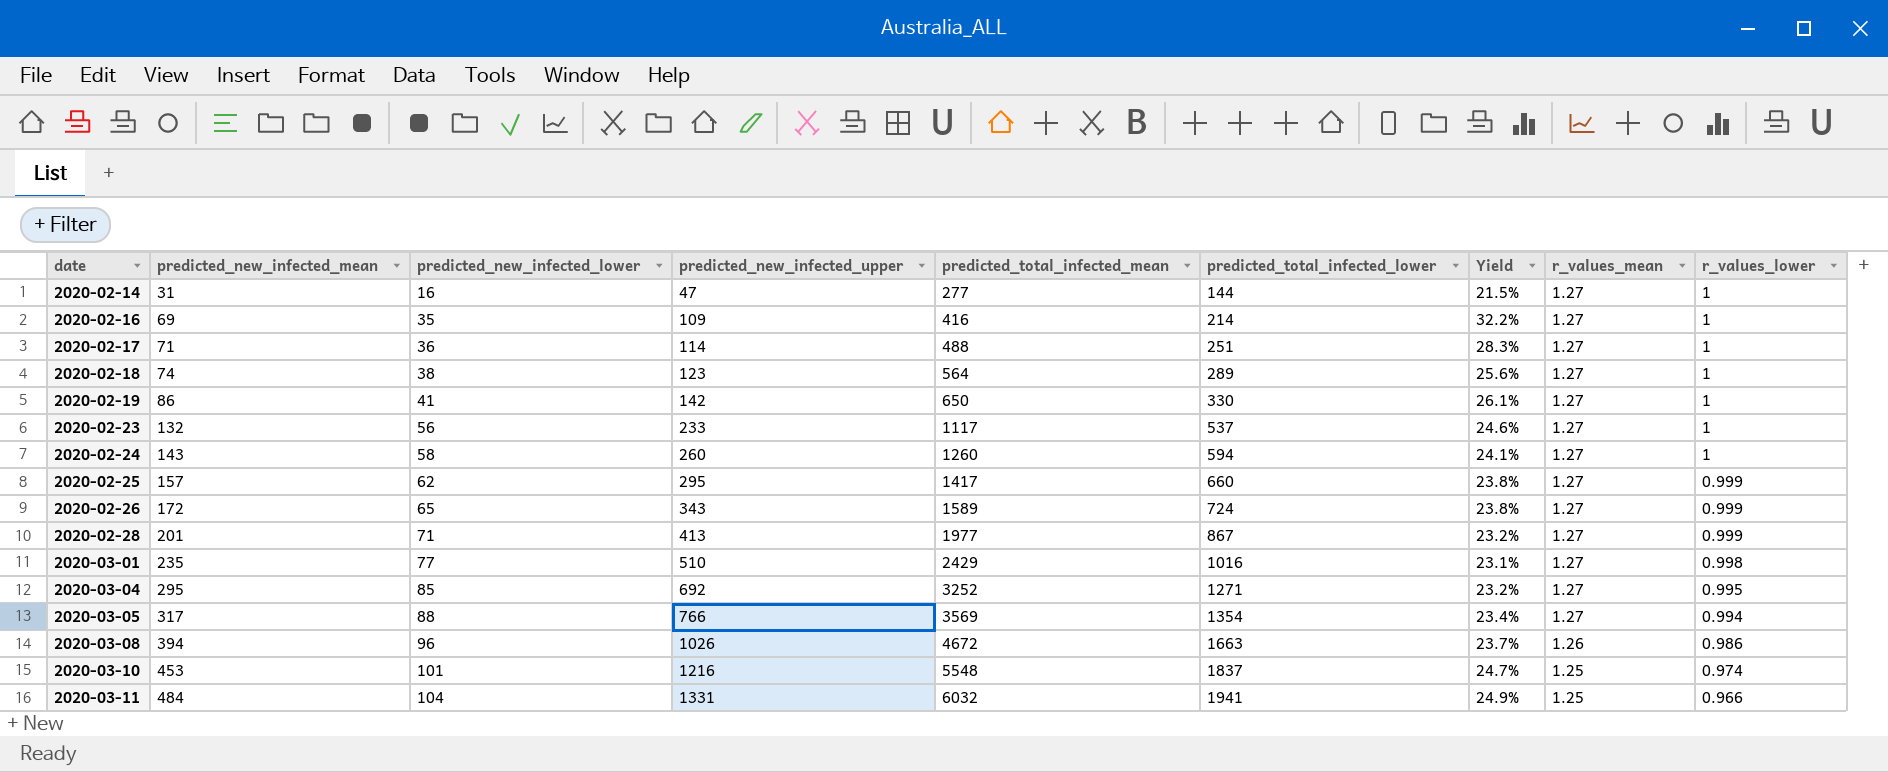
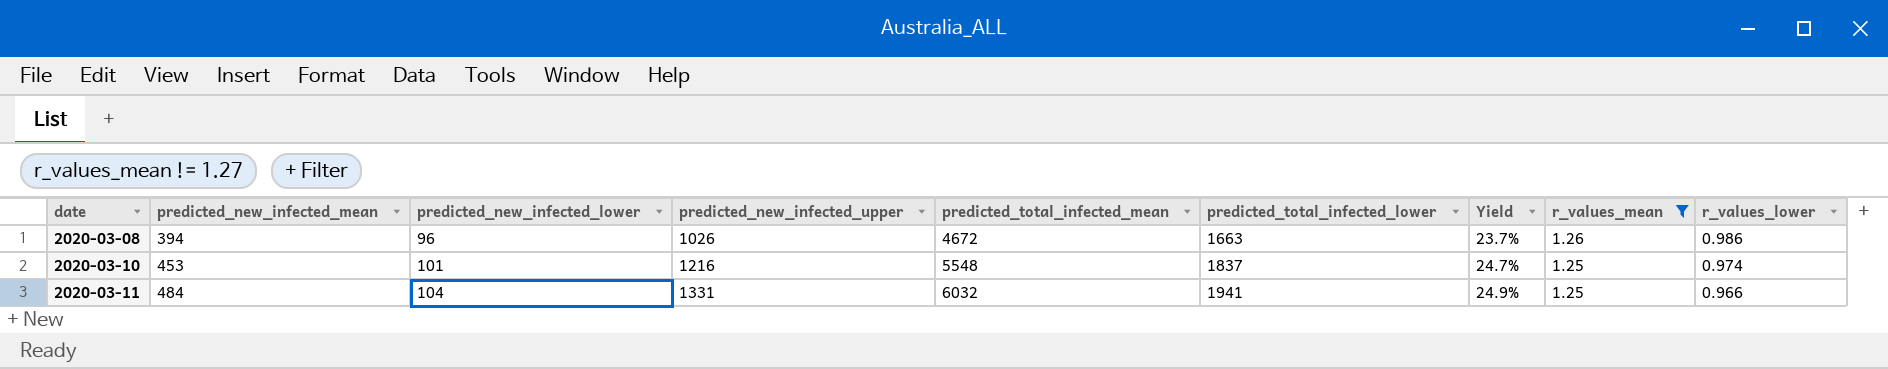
filter: none -> r_values_mean != 1.27

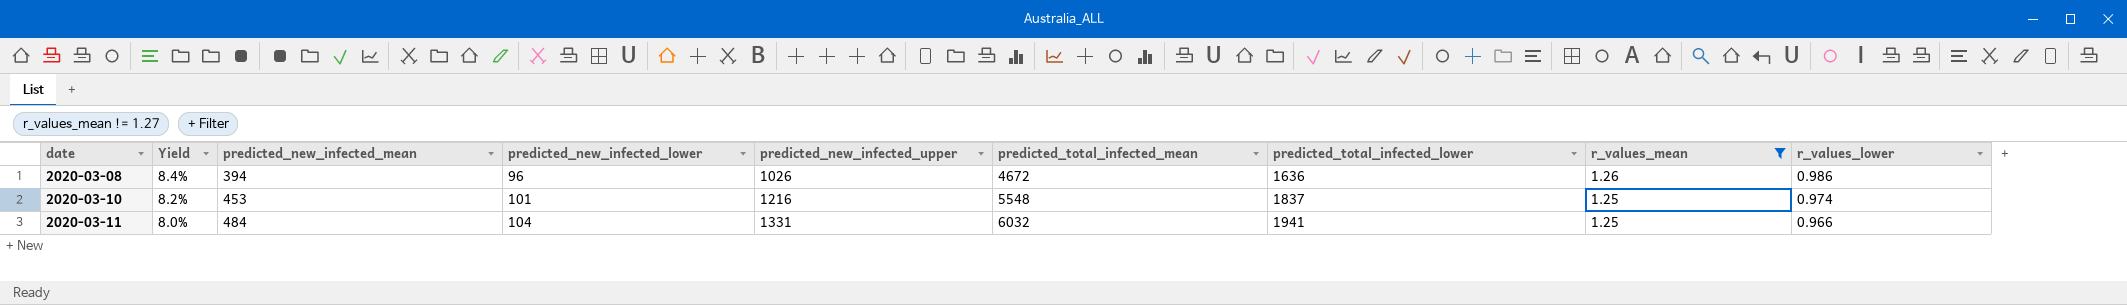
column Yield | formula: [predicted_new_infected_mean] / [predicted_total_infected_lower] -> [predicted_new_infected_mean] / [predicted_total_infected_mean]
column Yield | position: 7 -> 2
2020-03-08 | predicted_total_infected_lower: 1663 -> 1636

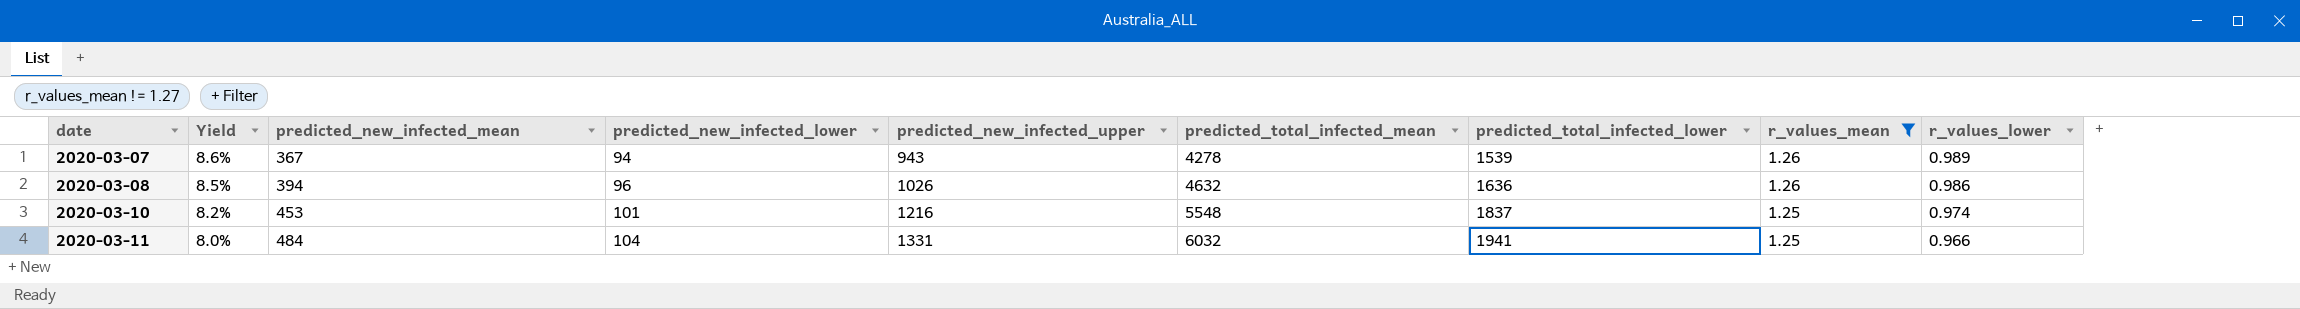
row 2020-03-07: none -> 8.6% | 367 | 94 | 943 | 4278 | 1539 | 1.26 | 0.989
2020-03-08 | Yield: 8.4% -> 8.5%
2020-03-08 | predicted_total_infected_mean: 4672 -> 4632

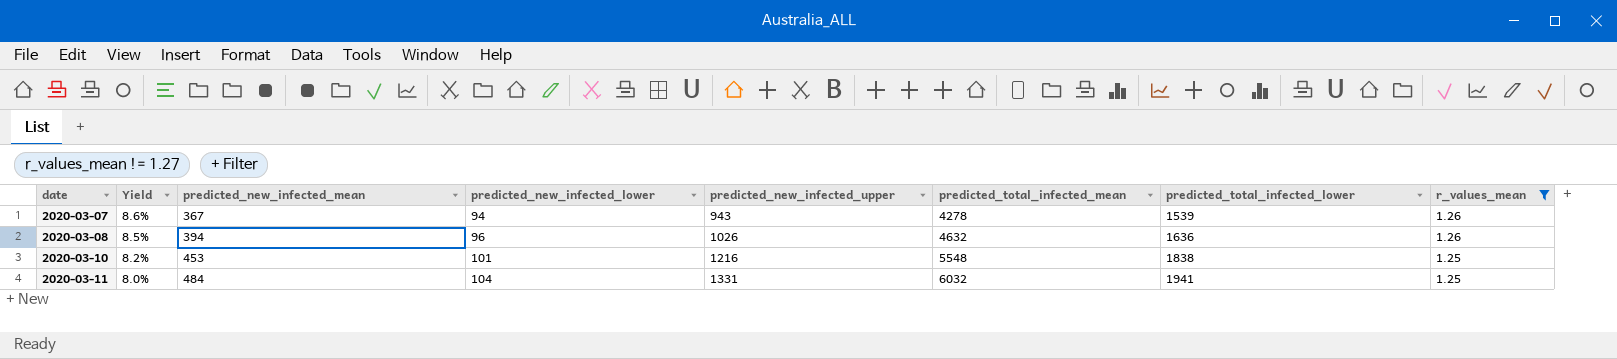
column r_values_lower | position: 9 -> none
2020-03-10 | predicted_total_infected_lower: 1837 -> 1838

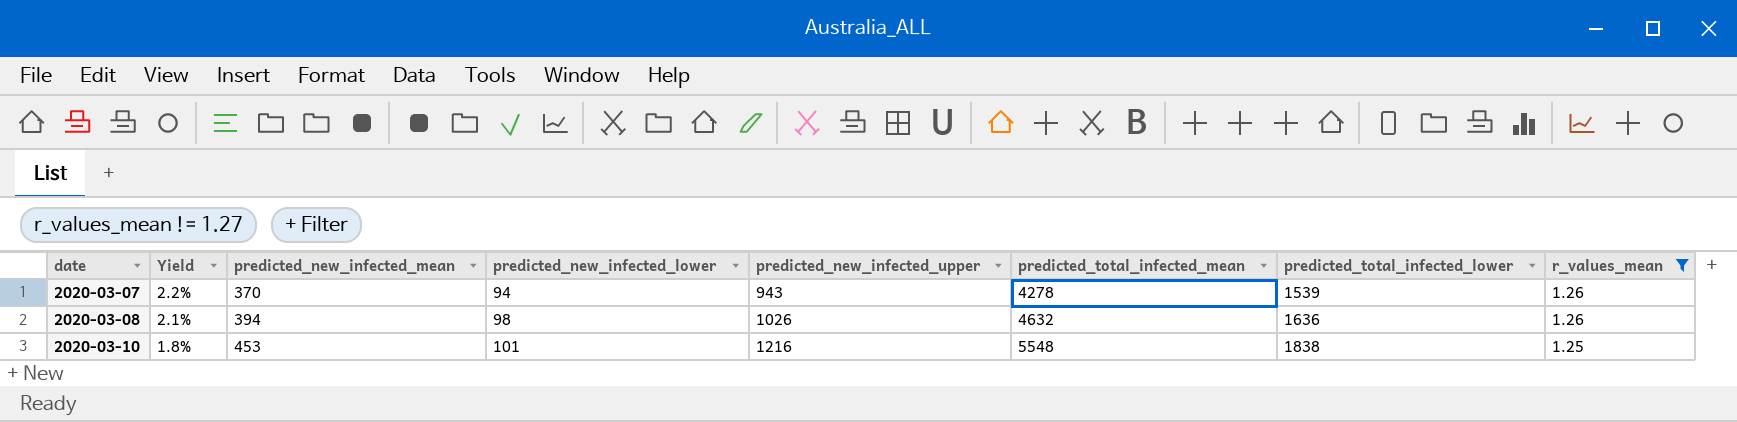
column Yield | formula: [predicted_new_infected_mean] / [predicted_total_infected_mean] -> [predicted_new_infected_lower] / [predicted_total_infected_mean]
row 2020-03-11: 8.0% | 484 | 104 | 1331 | 6032 | 1941 | 1.25 -> none
2020-03-07 | predicted_new_infected_mean: 367 -> 370
2020-03-08 | predicted_new_infected_lower: 96 -> 98

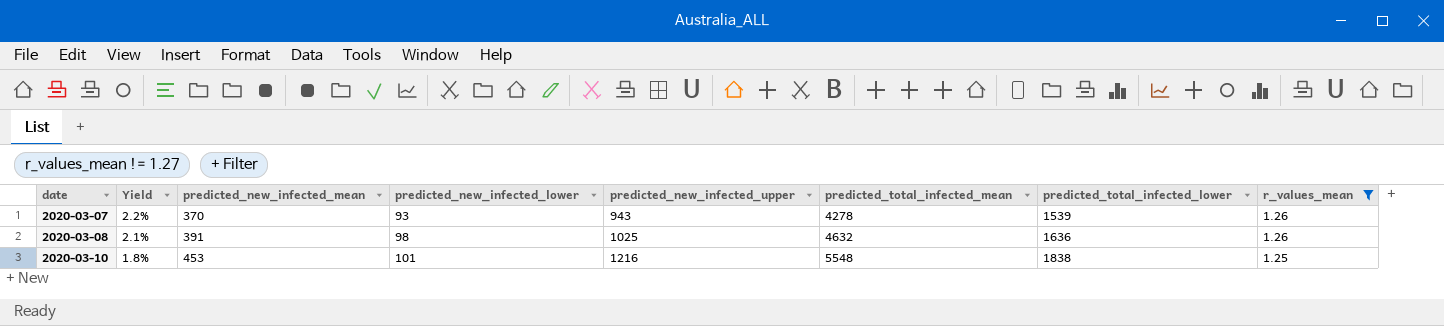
2020-03-07 | predicted_new_infected_lower: 94 -> 93
2020-03-08 | predicted_new_infected_mean: 394 -> 391
2020-03-08 | predicted_new_infected_upper: 1026 -> 1025

